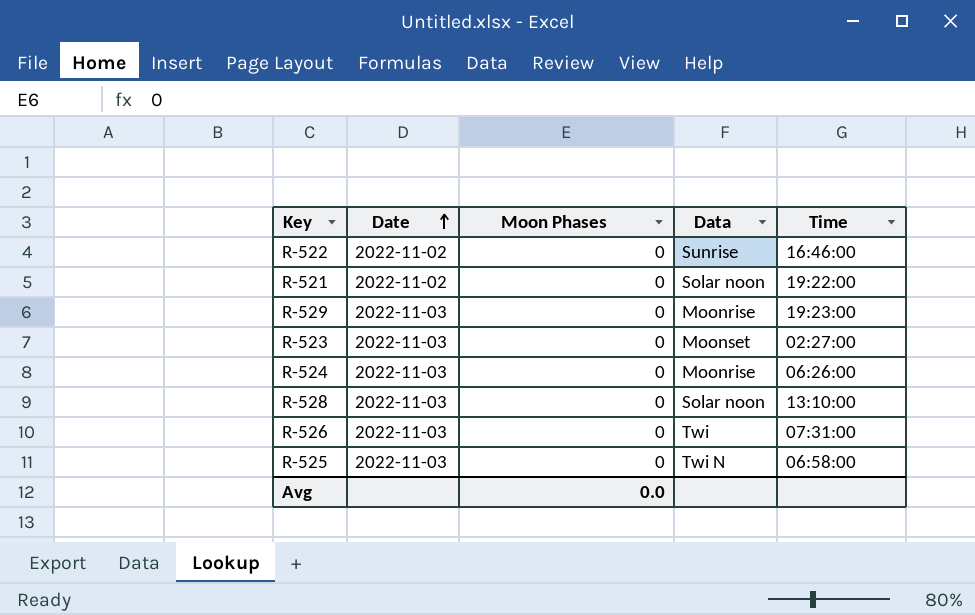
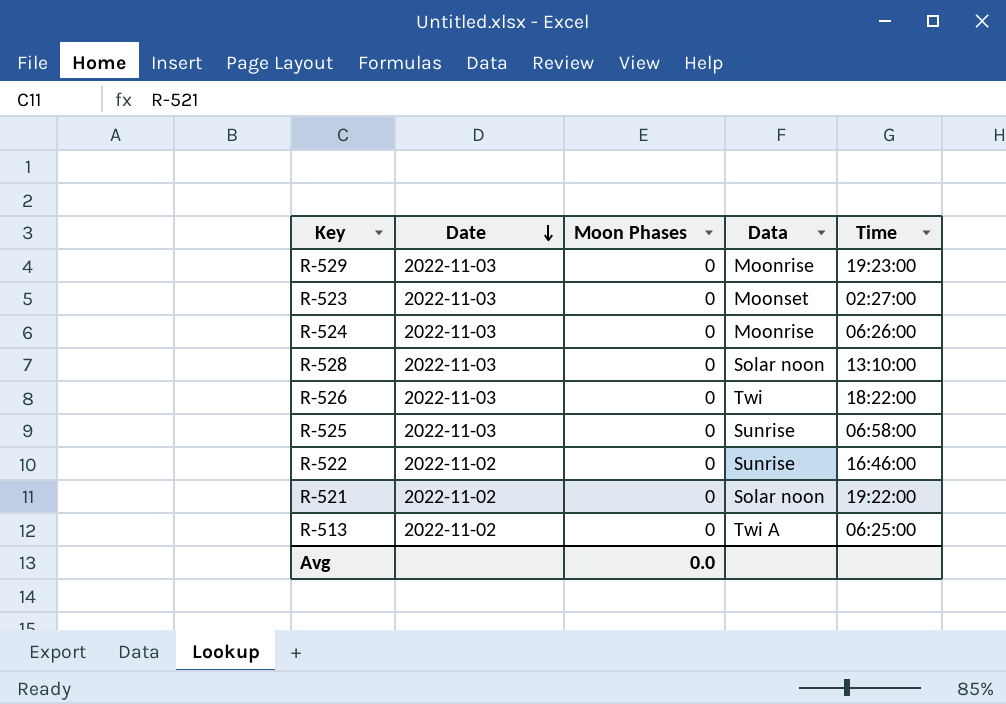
row order: Date ascending -> Date descending
R-526 | Time: 07:31:00 -> 18:22:00
R-525 | Data: Twi N -> Sunrise
row R-513: none -> 2022-11-02 | 0 | Twi A | 06:25:00

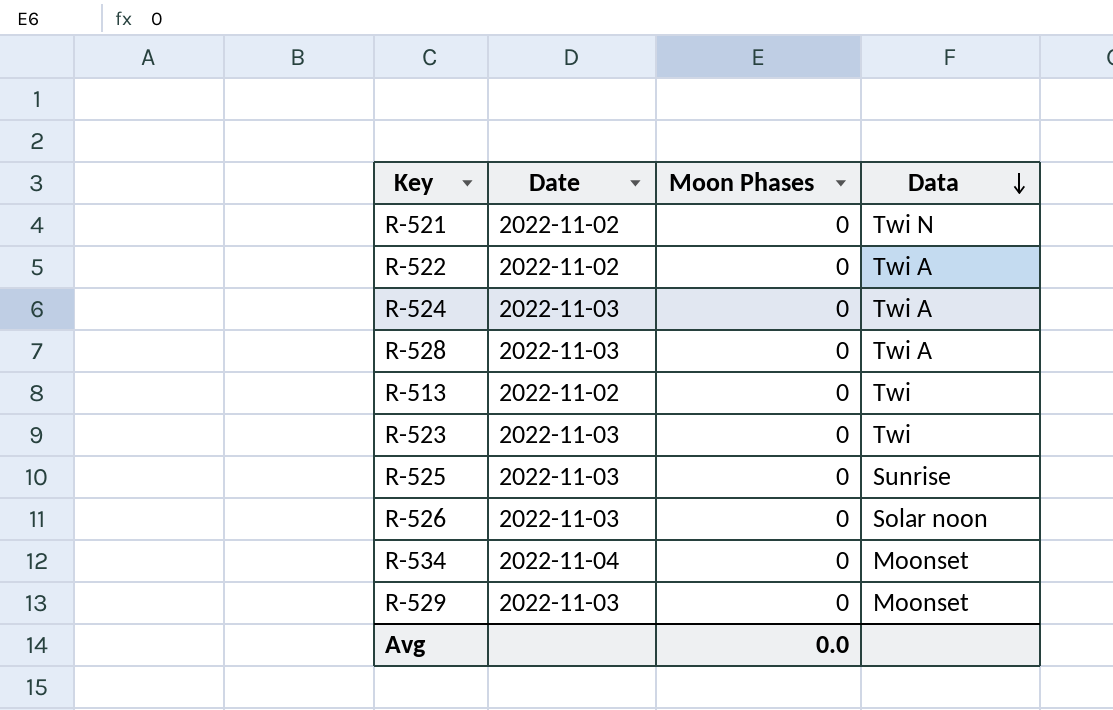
row order: Date descending -> Data descending
column Time | position: 5 -> none
R-521 | Data: Solar noon -> Twi N
R-522 | Data: Sunrise -> Twi A
R-524 | Data: Moonrise -> Twi A
R-528 | Data: Solar noon -> Twi A
R-513 | Data: Twi A -> Twi
R-523 | Data: Moonset -> Twi
R-526 | Data: Twi -> Solar noon
row R-534: none -> 2022-11-04 | 0 | Moonset
R-529 | Data: Moonrise -> Moonset

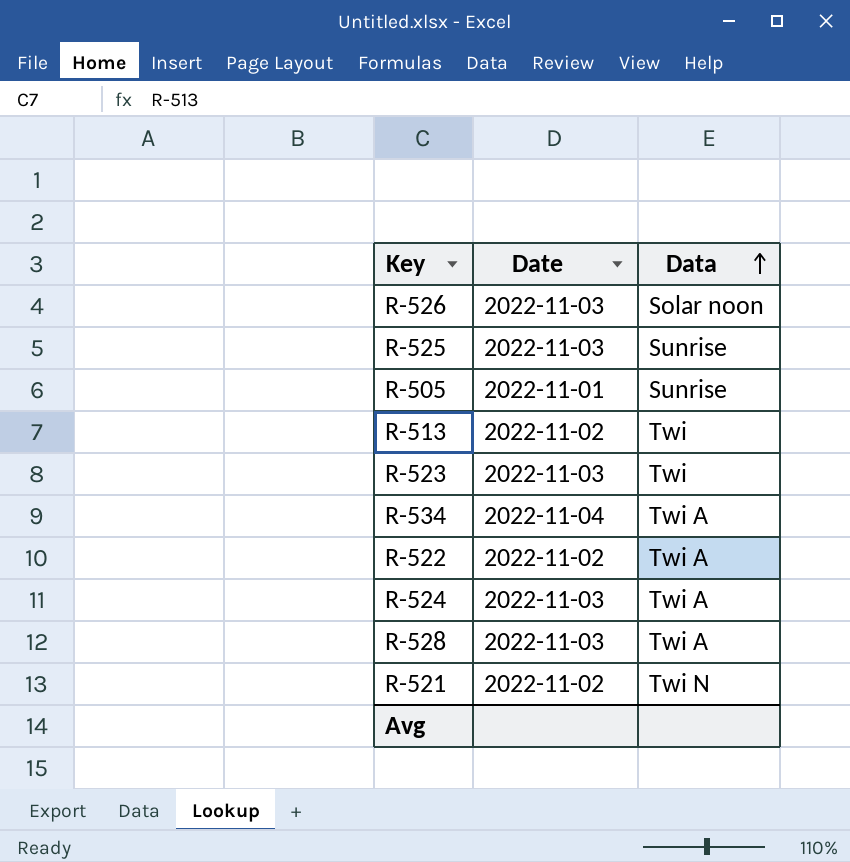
row order: Data descending -> Data ascending
column Moon Phases | position: 3 -> none
row R-529: 2022-11-03 | 0 | Moonset -> none
row R-505: none -> 2022-11-01 | Sunrise
R-534 | Data: Moonset -> Twi A

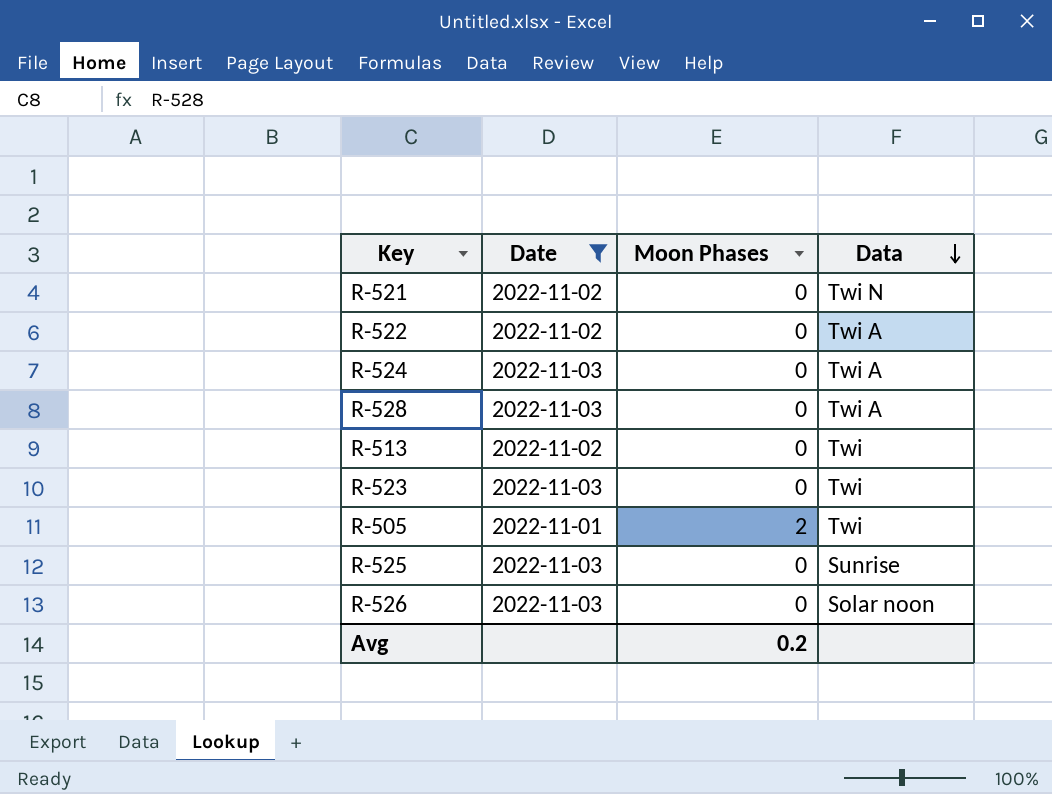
filter: none -> Date != 2022-11-04
row order: Data ascending -> Data descending
column Moon Phases | position: none -> 3
R-505 | Data: Sunrise -> Twi

